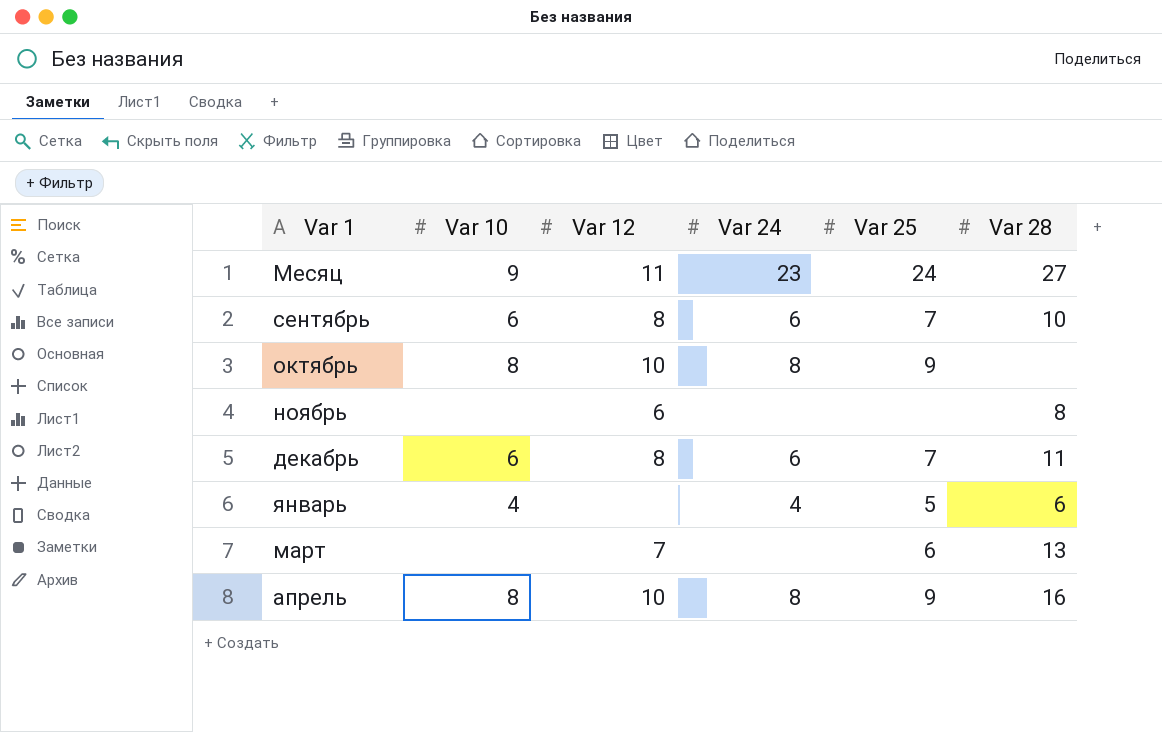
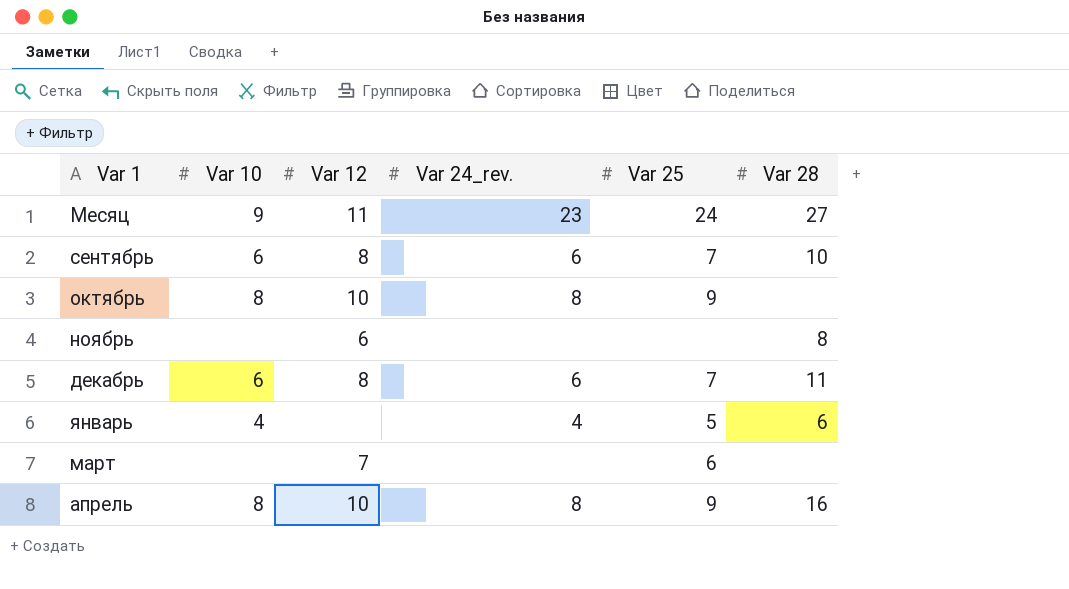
column name: Var 24 -> Var 24_rev.
март | Var 28: 13 -> none

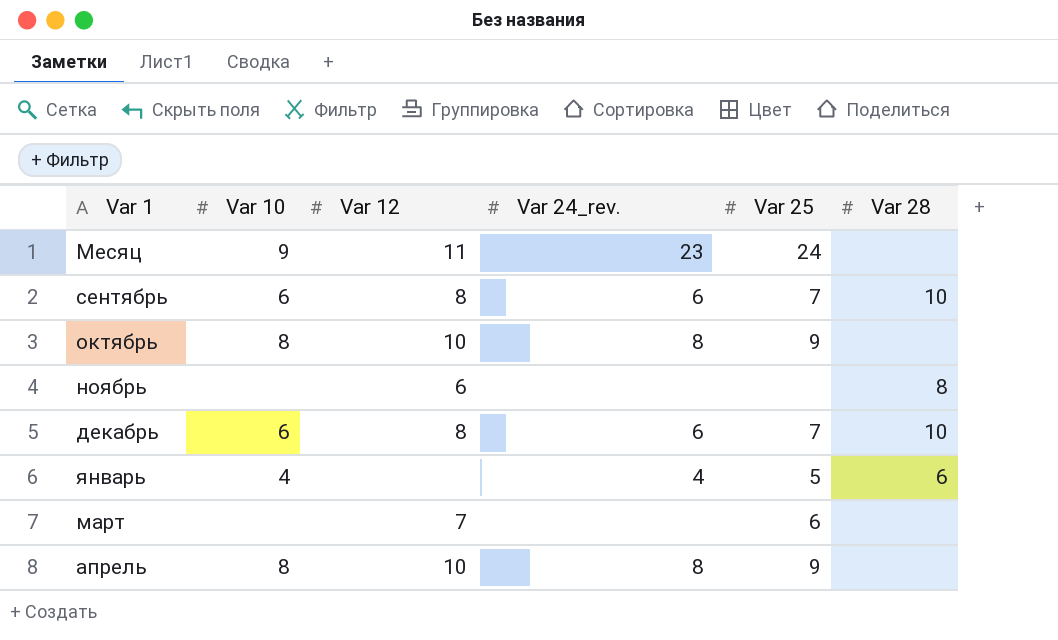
Месяц | Var 28: 27 -> none
декабрь | Var 28: 11 -> 10
апрель | Var 28: 16 -> none

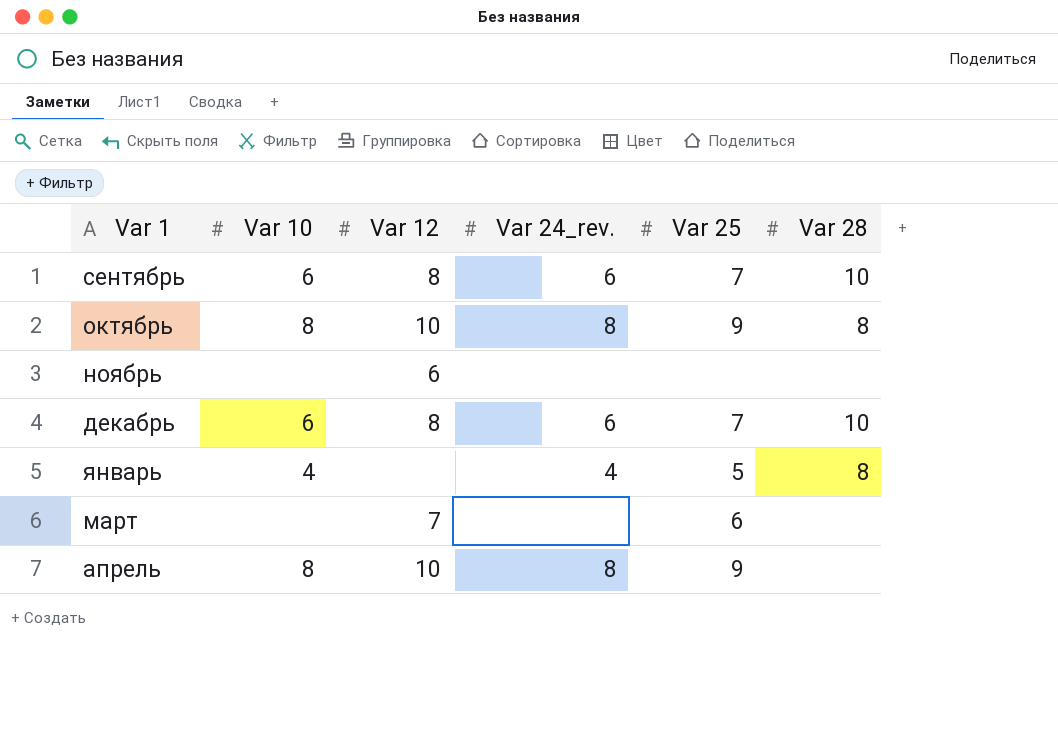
row Месяц: 9 | 11 | 23 | 24 | none -> none
октябрь | Var 28: none -> 8
ноябрь | Var 28: 8 -> none
январь | Var 28: 6 -> 8

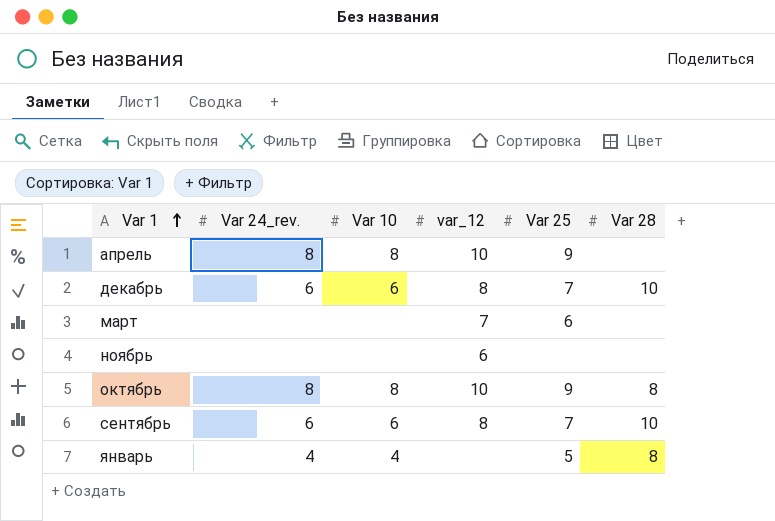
row order: none -> Var 1 ascending
column Var 24_rev. | position: 4 -> 2
column name: Var 12 -> var_12

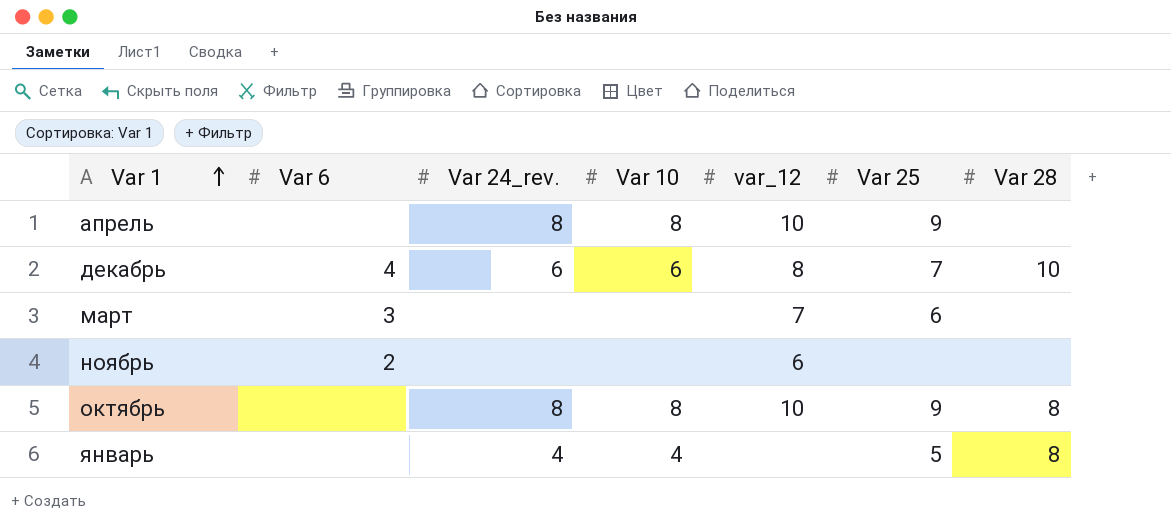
column Var 6 | position: none -> 2
row сентябрь: 6 | 6 | 8 | 7 | 10 -> none

